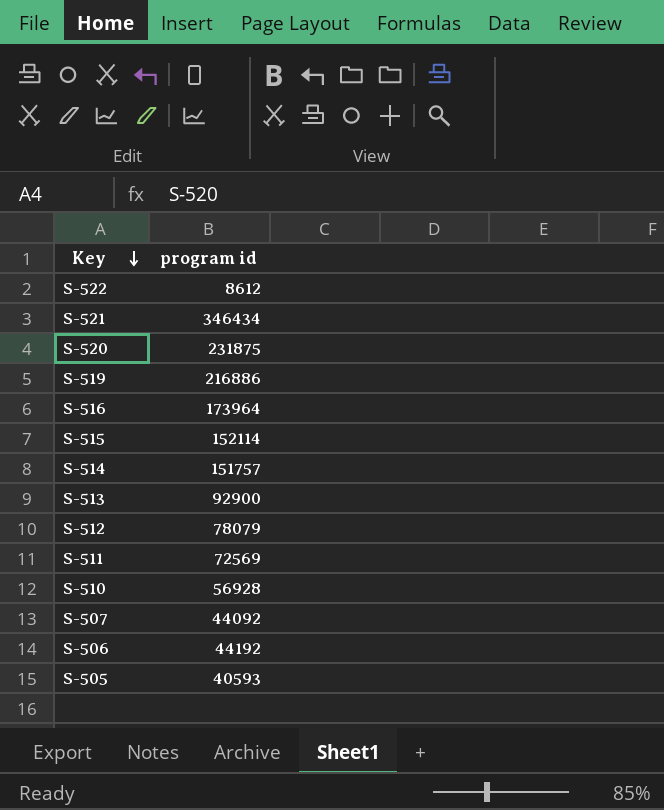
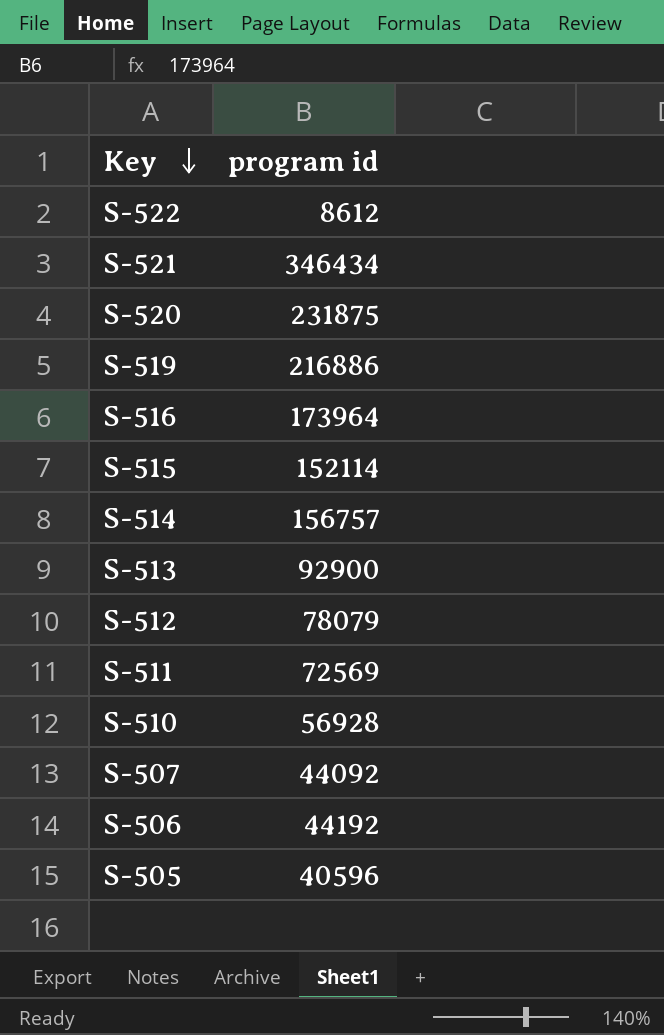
S-514 | program id: 151757 -> 156757
S-505 | program id: 40593 -> 40596

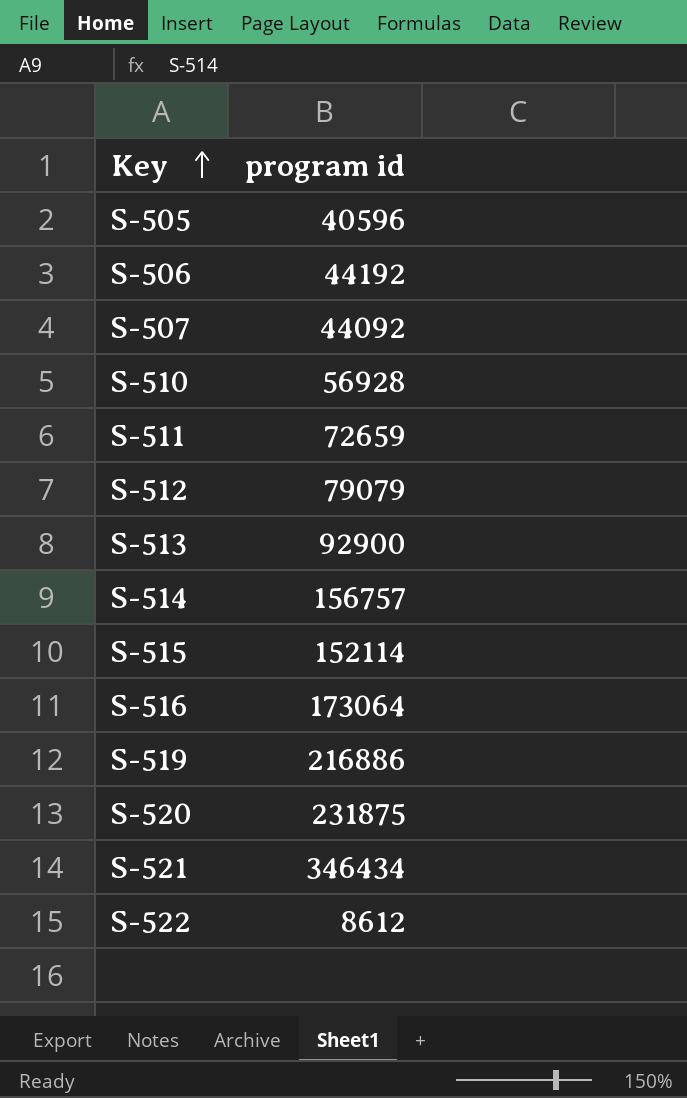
row order: Key descending -> Key ascending
S-511 | program id: 72569 -> 72659
S-512 | program id: 78079 -> 79079
S-516 | program id: 173964 -> 173064

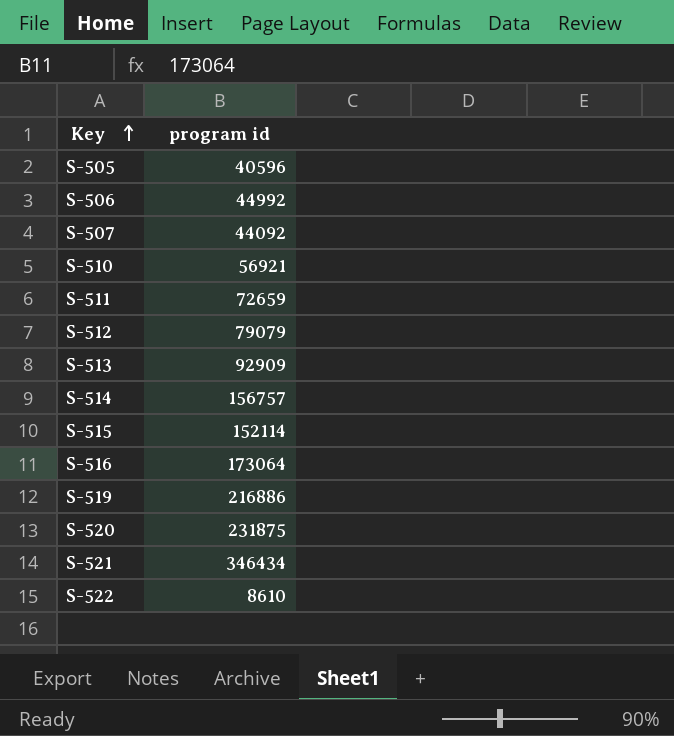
S-506 | program id: 44192 -> 44992
S-510 | program id: 56928 -> 56921
S-513 | program id: 92900 -> 92909
S-522 | program id: 8612 -> 8610

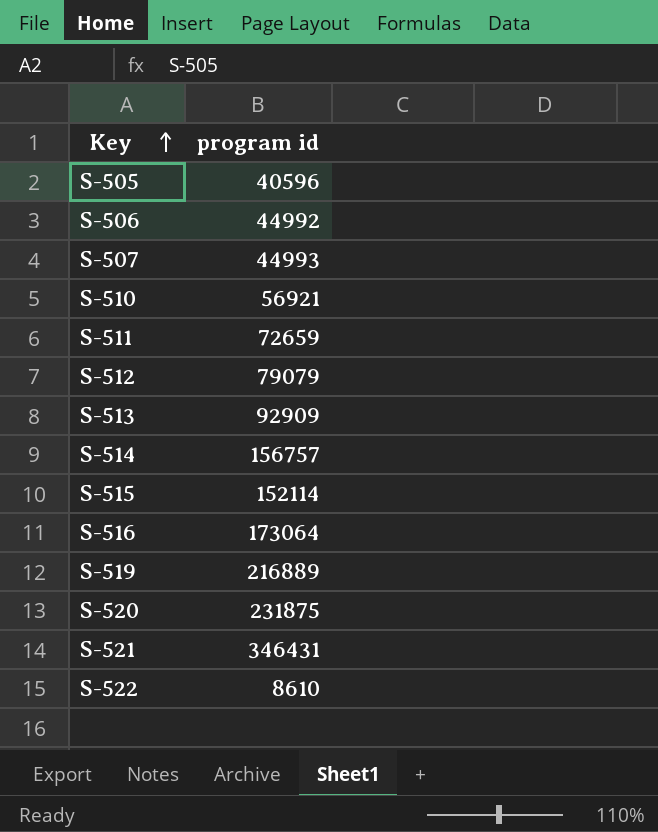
S-507 | program id: 44092 -> 44993
S-519 | program id: 216886 -> 216889
S-521 | program id: 346434 -> 346431

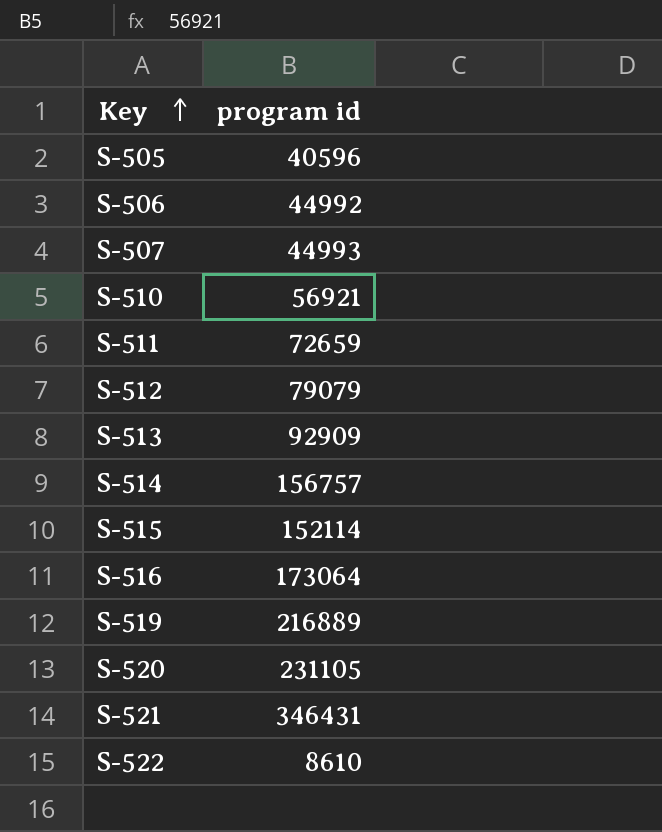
S-520 | program id: 231875 -> 231105

